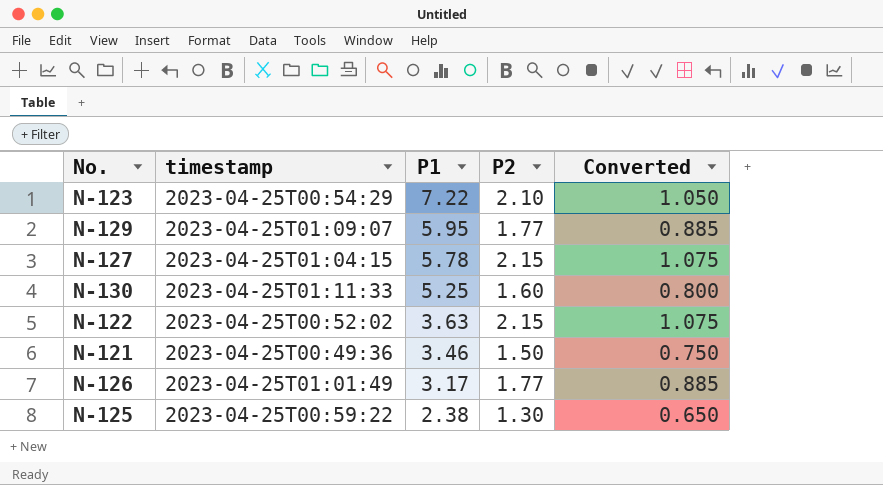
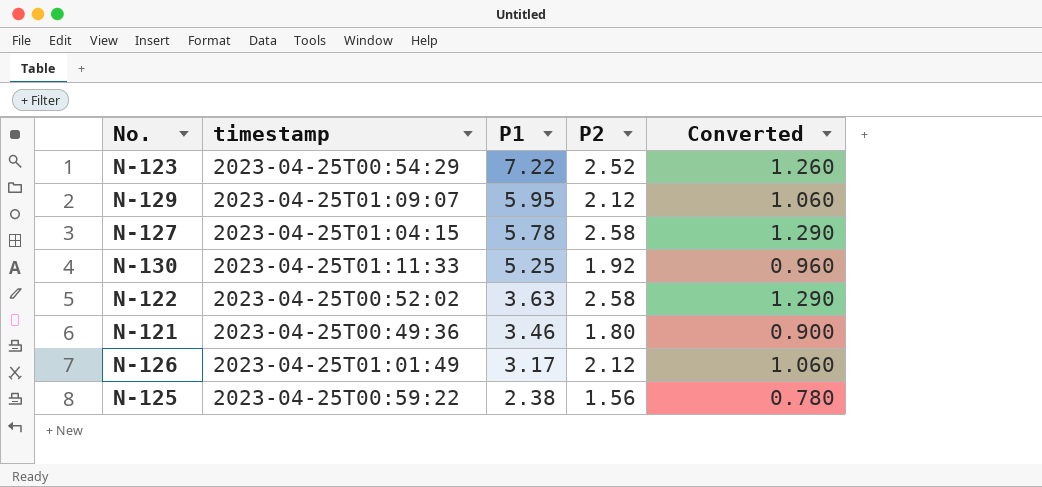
N-123 | P2: 2.10 -> 2.52
N-123 | Converted: 1.050 -> 1.260
N-129 | P2: 1.77 -> 2.12
N-129 | Converted: 0.885 -> 1.060
N-127 | P2: 2.15 -> 2.58
N-127 | Converted: 1.075 -> 1.290
N-130 | P2: 1.60 -> 1.92
N-130 | Converted: 0.800 -> 0.960
N-122 | P2: 2.15 -> 2.58
N-122 | Converted: 1.075 -> 1.290
N-121 | P2: 1.50 -> 1.80
N-121 | Converted: 0.750 -> 0.900
N-126 | P2: 1.77 -> 2.12
N-126 | Converted: 0.885 -> 1.060
N-125 | P2: 1.30 -> 1.56
N-125 | Converted: 0.650 -> 0.780

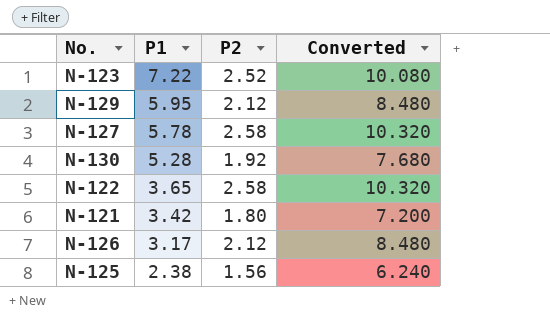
column timestamp | position: 2 -> none
column Converted | formula: [P2] * 0.5 -> [P2] * 4
N-130 | P1: 5.25 -> 5.28
N-122 | P1: 3.63 -> 3.65
N-121 | P1: 3.46 -> 3.42

